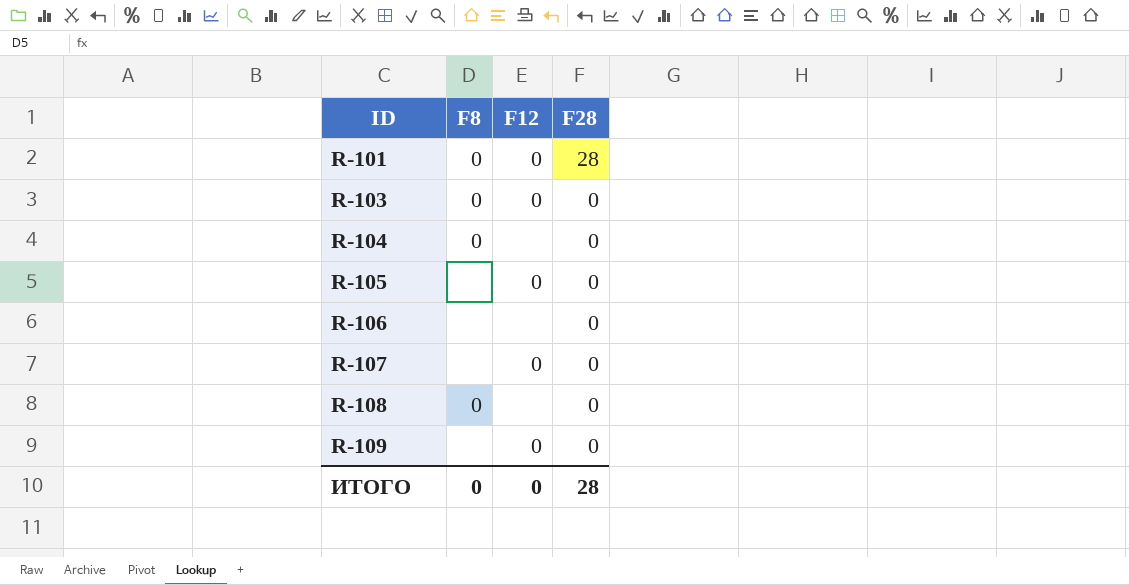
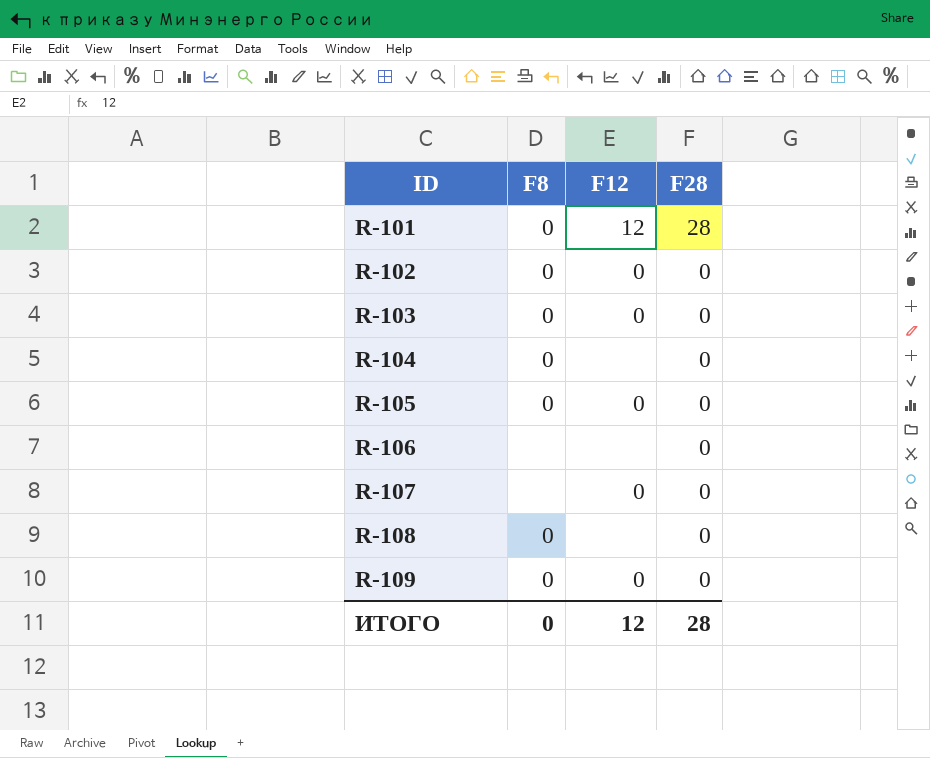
R-101 | F12: 0 -> 12
row R-102: none -> 0 | 0 | 0
R-105 | F8: none -> 0
R-109 | F8: none -> 0
ИТОГО | F12: 0 -> 12

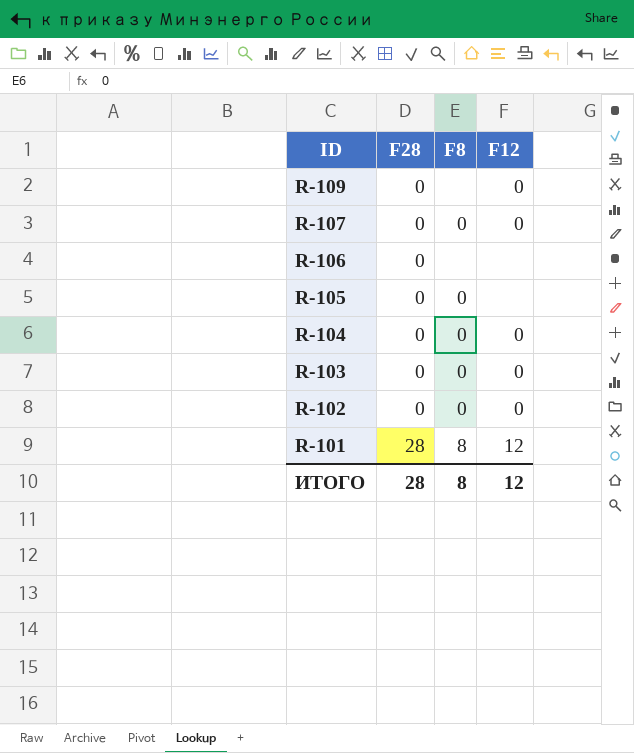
row order: ID ascending -> ID descending
column F28 | position: 4 -> 2
row R-108: 0 | none | 0 -> none
R-109 | F8: 0 -> none
R-107 | F8: none -> 0
R-105 | F12: 0 -> none
R-104 | F12: none -> 0
R-101 | F8: 0 -> 8
ИТОГО | F8: 0 -> 8

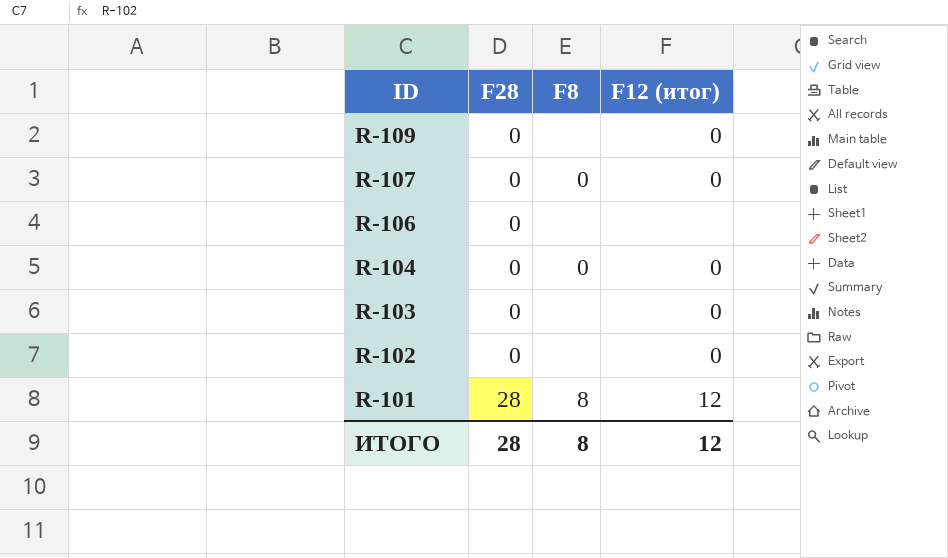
column name: F12 -> F12 (итог)
row R-105: 0 | 0 | none -> none
R-103 | F8: 0 -> none
R-102 | F8: 0 -> none

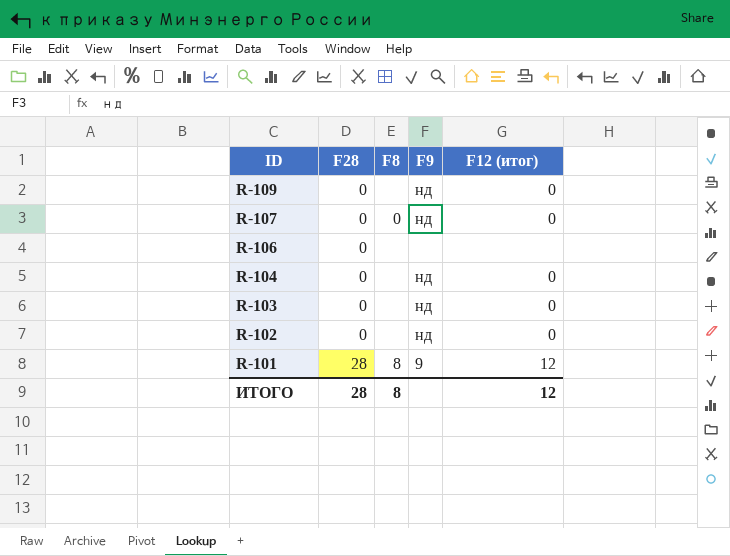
column F9 | position: none -> 4
R-104 | F8: 0 -> none

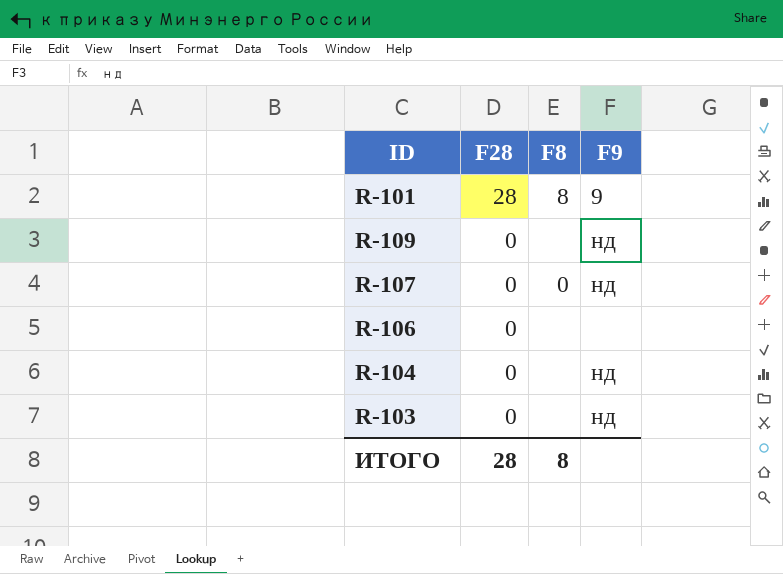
row order: ID descending -> F28 descending
column F12 (итог) | position: 5 -> none
row R-102: 0 | none | нд | 0 -> none

